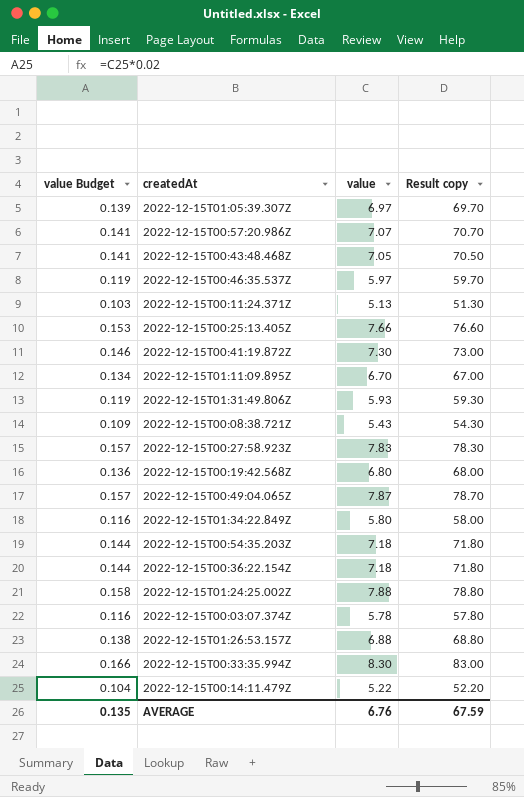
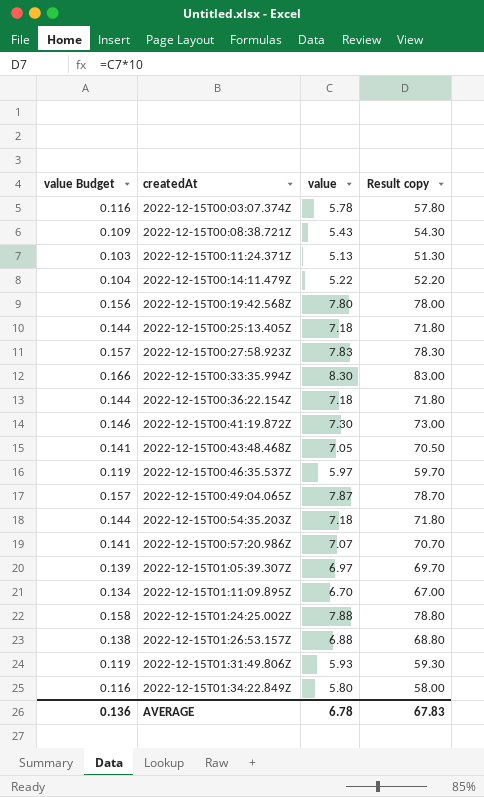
row order: none -> createdAt ascending
2022-12-15T00:19:42.568Z | value Budget: 0.136 -> 0.156
2022-12-15T00:19:42.568Z | value: 6.80 -> 7.80
2022-12-15T00:19:42.568Z | Result copy: 68.00 -> 78.00
2022-12-15T00:25:13.405Z | value Budget: 0.153 -> 0.144
2022-12-15T00:25:13.405Z | value: 7.66 -> 7.18
2022-12-15T00:25:13.405Z | Result copy: 76.60 -> 71.80
AVERAGE | value Budget: 0.135 -> 0.136
AVERAGE | value: 6.76 -> 6.78
AVERAGE | Result copy: 67.59 -> 67.83

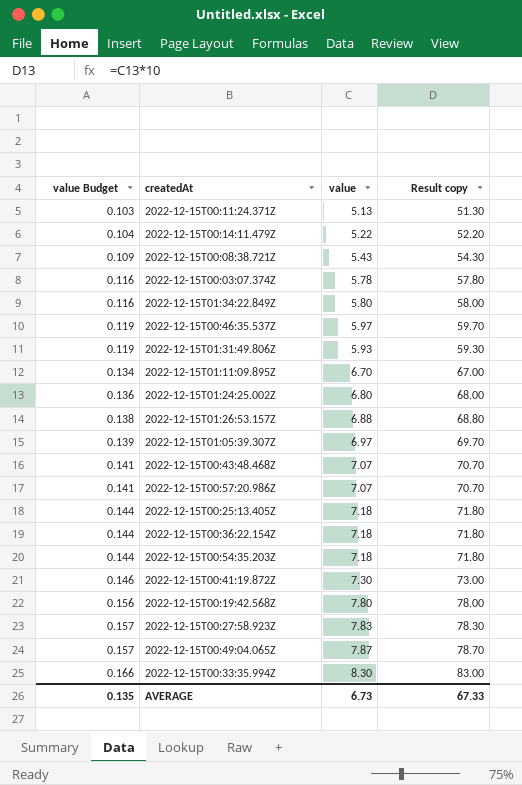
row order: createdAt ascending -> value Budget ascending
2022-12-15T01:24:25.002Z | value Budget: 0.158 -> 0.136
2022-12-15T01:24:25.002Z | value: 7.88 -> 6.80
2022-12-15T01:24:25.002Z | Result copy: 78.80 -> 68.00
2022-12-15T00:43:48.468Z | value: 7.05 -> 7.07
2022-12-15T00:43:48.468Z | Result copy: 70.50 -> 70.70
AVERAGE | value Budget: 0.136 -> 0.135
AVERAGE | value: 6.78 -> 6.73
AVERAGE | Result copy: 67.83 -> 67.33

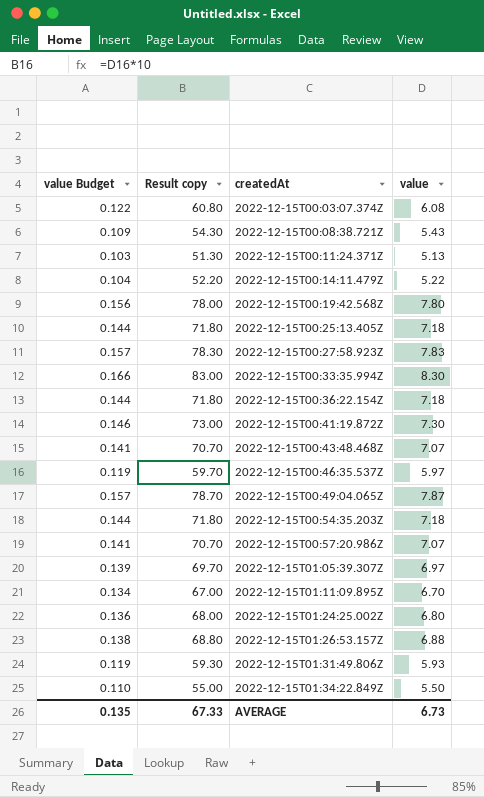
row order: value Budget ascending -> createdAt ascending
column Result copy | position: 4 -> 2
2022-12-15T00:03:07.374Z | value Budget: 0.116 -> 0.122
2022-12-15T00:03:07.374Z | Result copy: 57.80 -> 60.80
2022-12-15T00:03:07.374Z | value: 5.78 -> 6.08
2022-12-15T01:34:22.849Z | value Budget: 0.116 -> 0.110
2022-12-15T01:34:22.849Z | Result copy: 58.00 -> 55.00
2022-12-15T01:34:22.849Z | value: 5.80 -> 5.50

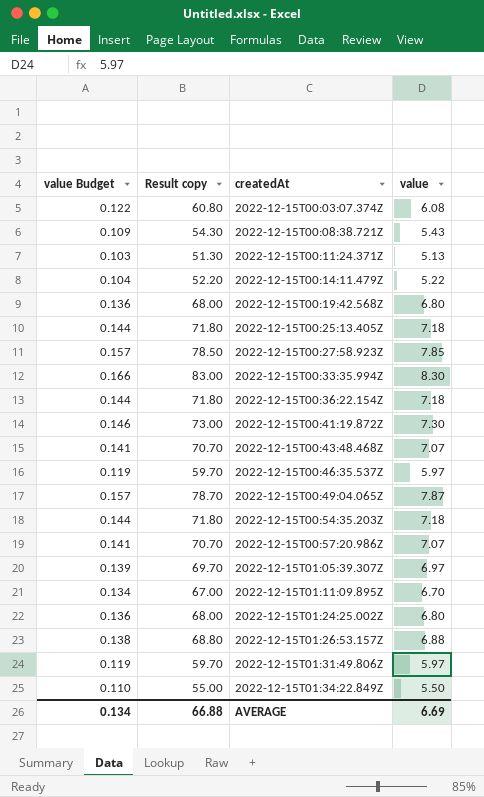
2022-12-15T00:19:42.568Z | value Budget: 0.156 -> 0.136
2022-12-15T00:19:42.568Z | Result copy: 78.00 -> 68.00
2022-12-15T00:19:42.568Z | value: 7.80 -> 6.80
2022-12-15T00:27:58.923Z | Result copy: 78.30 -> 78.50
2022-12-15T00:27:58.923Z | value: 7.83 -> 7.85
2022-12-15T01:31:49.806Z | Result copy: 59.30 -> 59.70
2022-12-15T01:31:49.806Z | value: 5.93 -> 5.97
AVERAGE | value Budget: 0.135 -> 0.134
AVERAGE | Result copy: 67.33 -> 66.88
AVERAGE | value: 6.73 -> 6.69

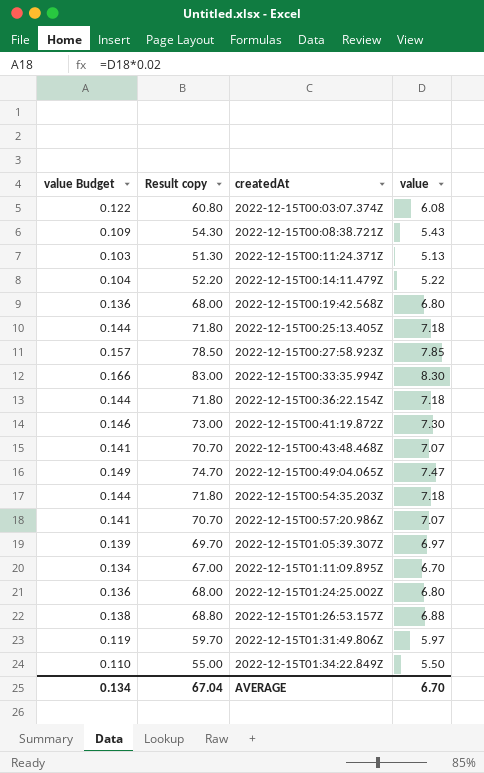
row 2022-12-15T00:46:35.537Z: 0.119 | 59.70 | 5.97 -> none
2022-12-15T00:49:04.065Z | value Budget: 0.157 -> 0.149
2022-12-15T00:49:04.065Z | Result copy: 78.70 -> 74.70
2022-12-15T00:49:04.065Z | value: 7.87 -> 7.47
AVERAGE | Result copy: 66.88 -> 67.04
AVERAGE | value: 6.69 -> 6.70

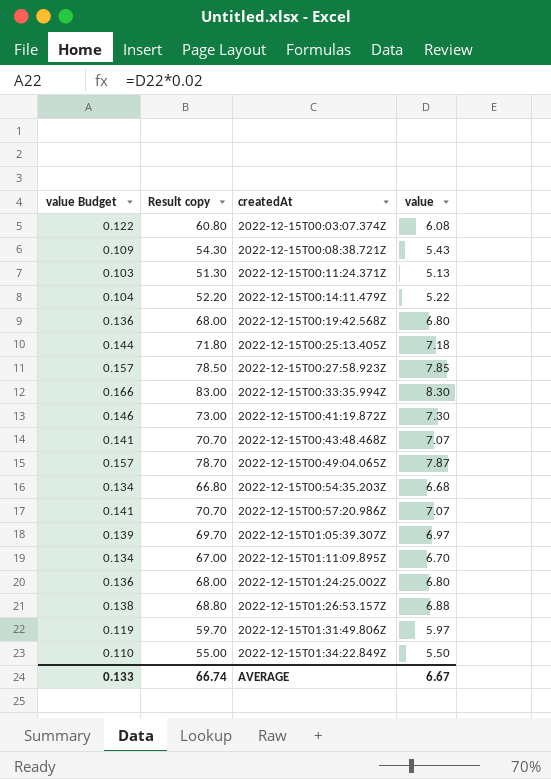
row 2022-12-15T00:36:22.154Z: 0.144 | 71.80 | 7.18 -> none
2022-12-15T00:49:04.065Z | value Budget: 0.149 -> 0.157
2022-12-15T00:49:04.065Z | Result copy: 74.70 -> 78.70
2022-12-15T00:49:04.065Z | value: 7.47 -> 7.87
2022-12-15T00:54:35.203Z | value Budget: 0.144 -> 0.134
2022-12-15T00:54:35.203Z | Result copy: 71.80 -> 66.80
2022-12-15T00:54:35.203Z | value: 7.18 -> 6.68
AVERAGE | value Budget: 0.134 -> 0.133
AVERAGE | Result copy: 67.04 -> 66.74
AVERAGE | value: 6.70 -> 6.67

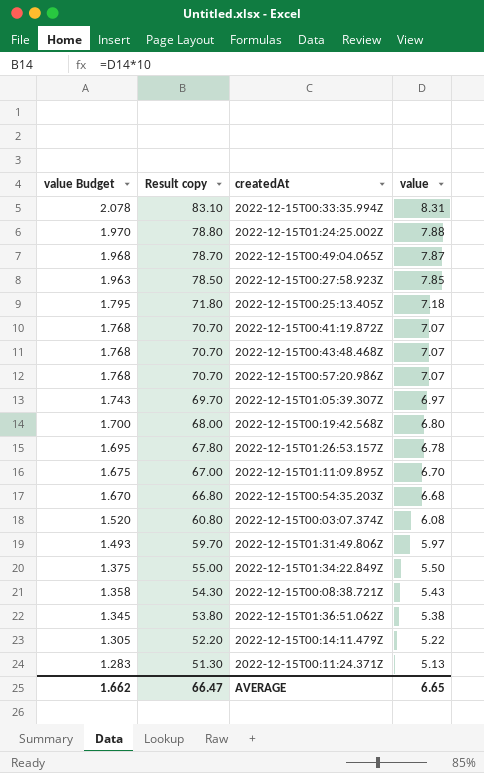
row order: createdAt ascending -> value Budget descending
column value Budget | formula: [value] * 0.02 -> [value] * 0.25
2022-12-15T00:33:35.994Z | Result copy: 83.00 -> 83.10
2022-12-15T00:33:35.994Z | value: 8.30 -> 8.31
2022-12-15T01:24:25.002Z | Result copy: 68.00 -> 78.80
2022-12-15T01:24:25.002Z | value: 6.80 -> 7.88
2022-12-15T00:41:19.872Z | Result copy: 73.00 -> 70.70
2022-12-15T00:41:19.872Z | value: 7.30 -> 7.07
2022-12-15T01:26:53.157Z | Result copy: 68.80 -> 67.80
2022-12-15T01:26:53.157Z | value: 6.88 -> 6.78
row 2022-12-15T01:36:51.062Z: none -> 1.345 | 53.80 | 5.38
AVERAGE | value Budget: 0.133 -> 1.662
AVERAGE | Result copy: 66.74 -> 66.47
AVERAGE | value: 6.67 -> 6.65

